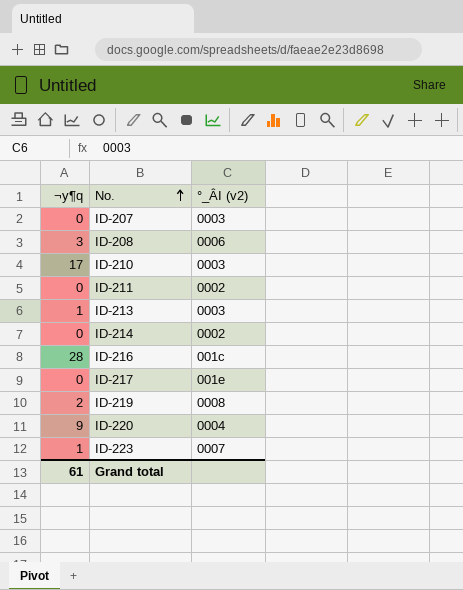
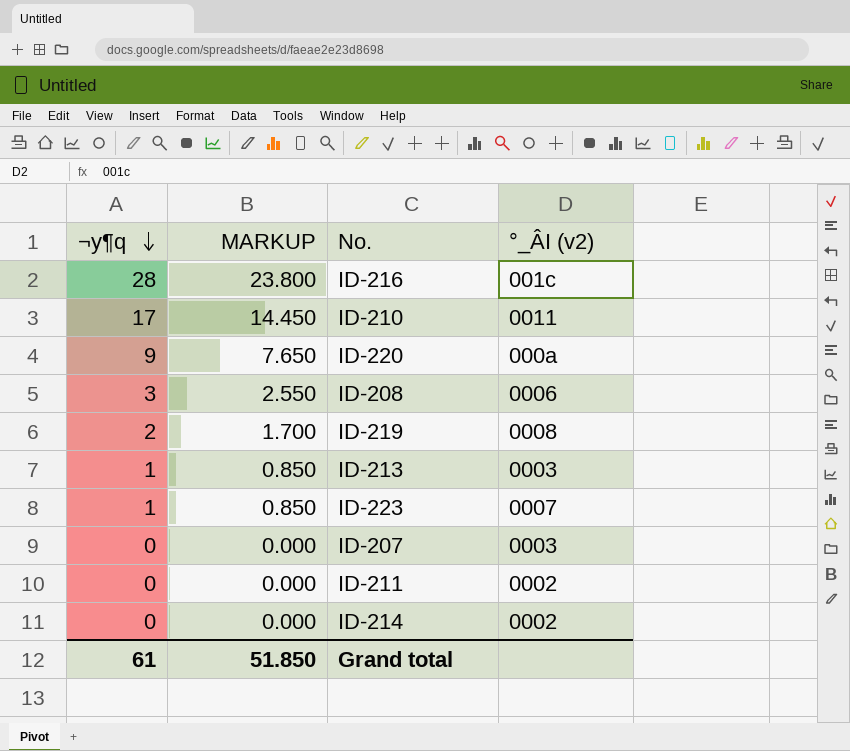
row order: No. ascending -> ¬y¶q descending
column MARKUP | formula: none -> [¬y¶q] * 0.85
row ID-217: 0 | 001e -> none
ID-210 | °_ÂI (v2): 0003 -> 0011
ID-220 | °_ÂI (v2): 0004 -> 000a

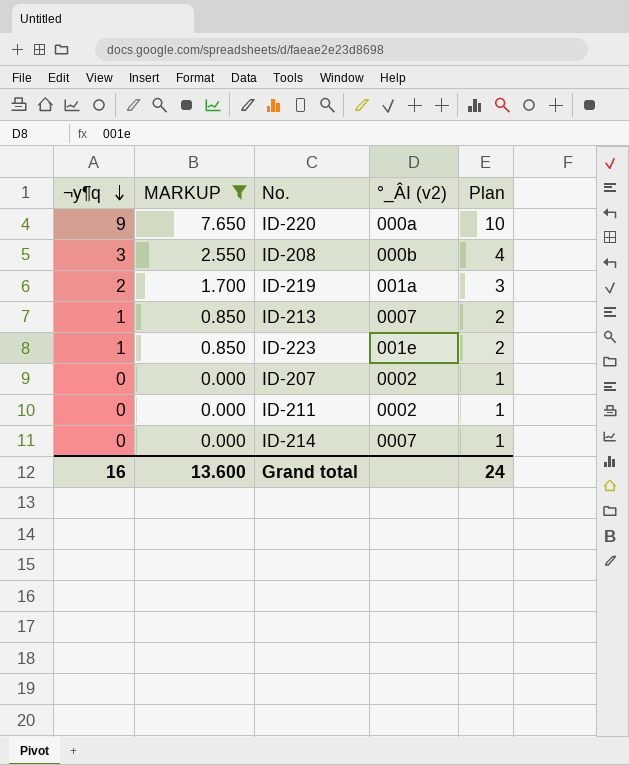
filter: none -> MARKUP <= 7.650
column Plan | formula: none -> [¬y¶q] + 1
ID-208 | °_ÂI (v2): 0006 -> 000b
ID-219 | °_ÂI (v2): 0008 -> 001a
ID-213 | °_ÂI (v2): 0003 -> 0007
ID-223 | °_ÂI (v2): 0007 -> 001e
ID-207 | °_ÂI (v2): 0003 -> 0002
ID-214 | °_ÂI (v2): 0002 -> 0007
Grand total | ¬y¶q: 61 -> 16
Grand total | MARKUP: 51.850 -> 13.600

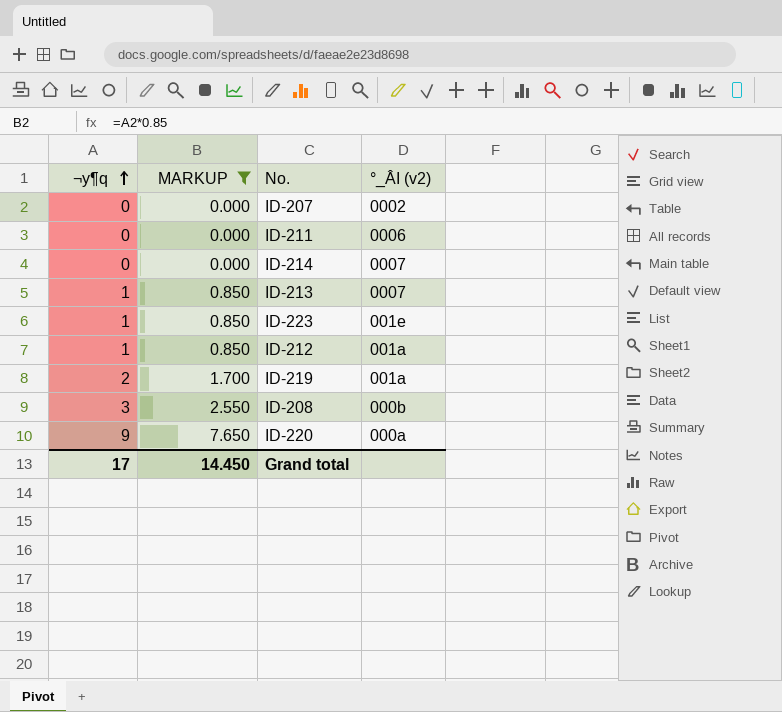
row order: ¬y¶q descending -> ¬y¶q ascending
column Plan | formula: [¬y¶q] + 1 -> none
ID-211 | °_ÂI (v2): 0002 -> 0006
row ID-212: none -> 1 | 0.850 | 001a
Grand total | ¬y¶q: 16 -> 17
Grand total | MARKUP: 13.600 -> 14.450

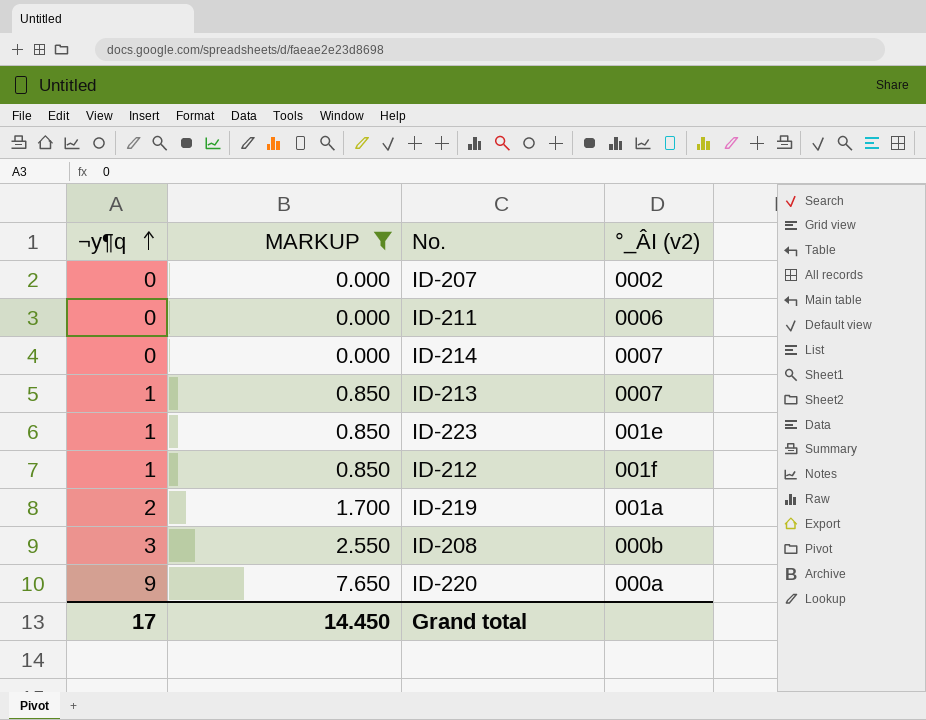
ID-212 | °_ÂI (v2): 001a -> 001f

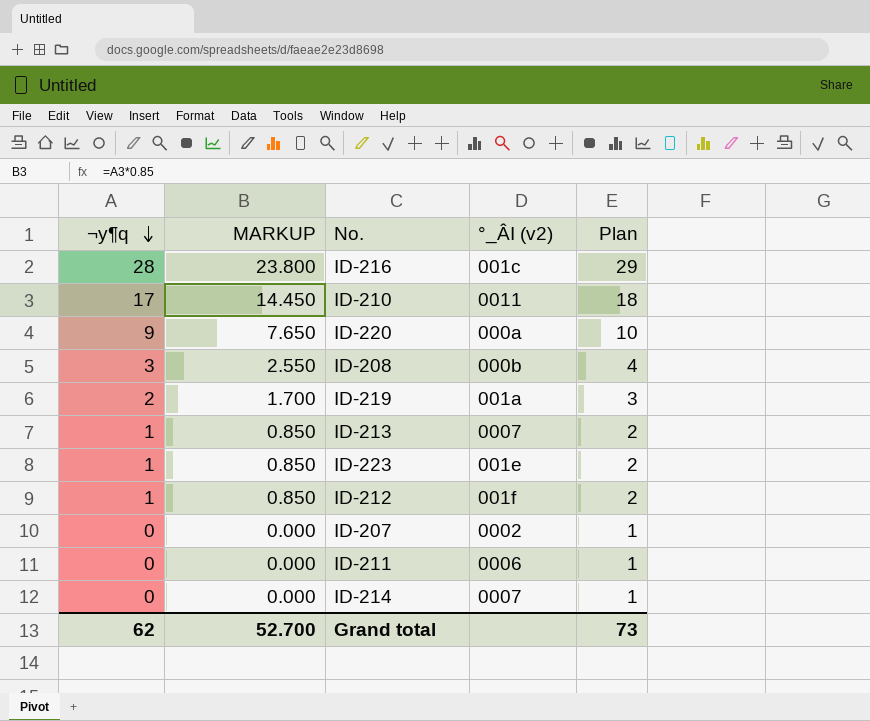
filter: MARKUP <= 7.650 -> none
row order: ¬y¶q ascending -> ¬y¶q descending
column Plan | formula: none -> [¬y¶q] + 1
Grand total | ¬y¶q: 17 -> 62
Grand total | MARKUP: 14.450 -> 52.700

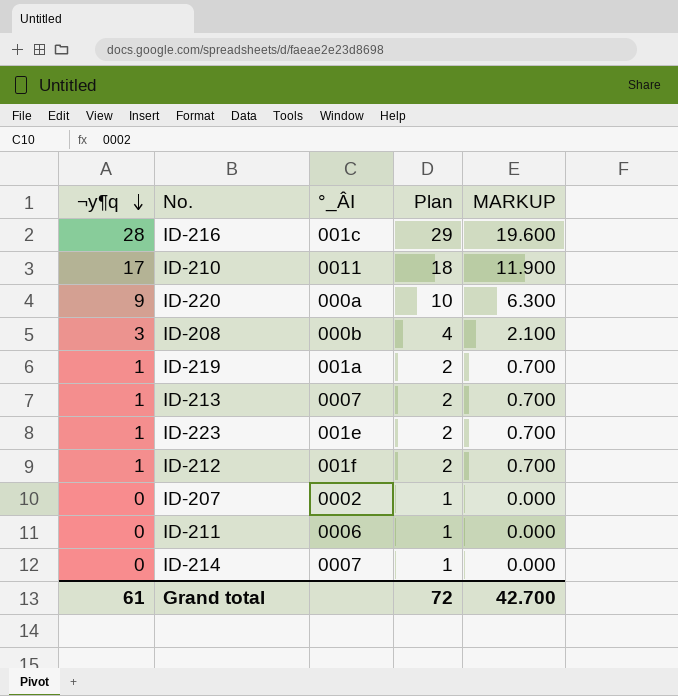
column name: °_ÂI (v2) -> °_ÂI
column MARKUP | formula: [¬y¶q] * 0.85 -> [¬y¶q] * 0.7
column MARKUP | position: 2 -> 5
ID-219 | ¬y¶q: 2 -> 1
ID-219 | Plan: 3 -> 2
Grand total | ¬y¶q: 62 -> 61
Grand total | Plan: 73 -> 72
Grand total | MARKUP: 52.700 -> 42.700

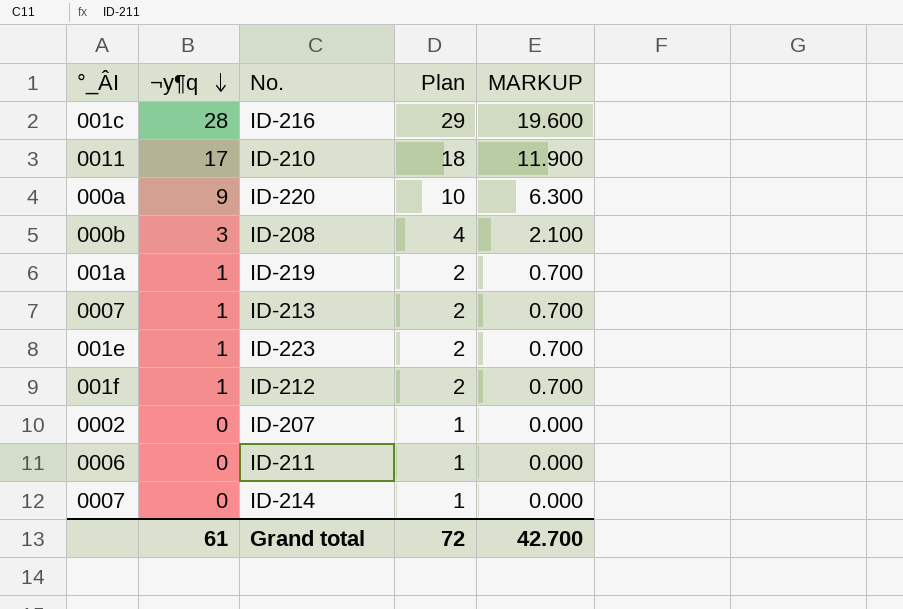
column °_ÂI | position: 3 -> 1

